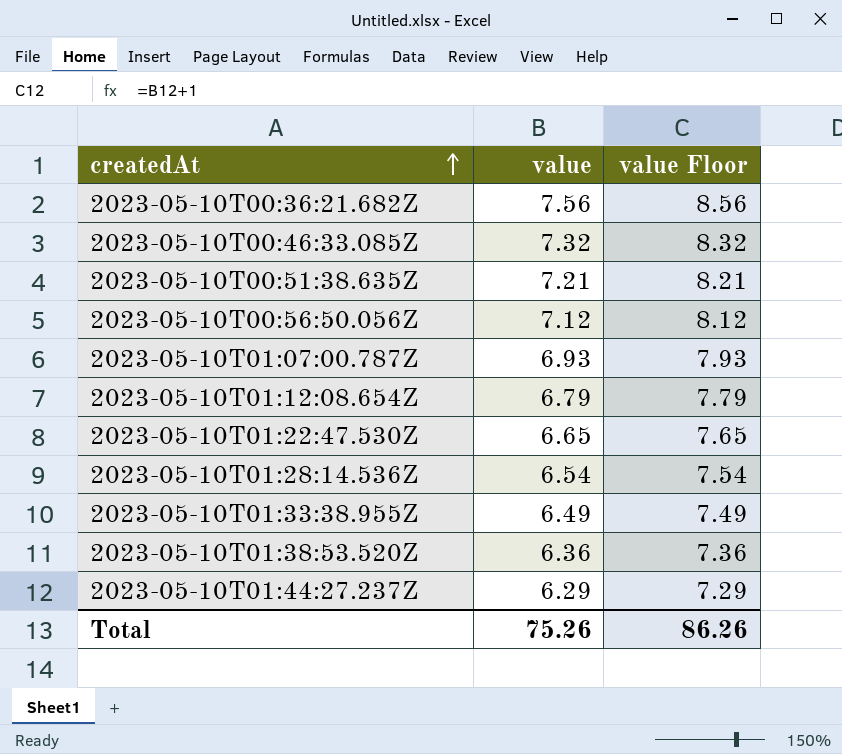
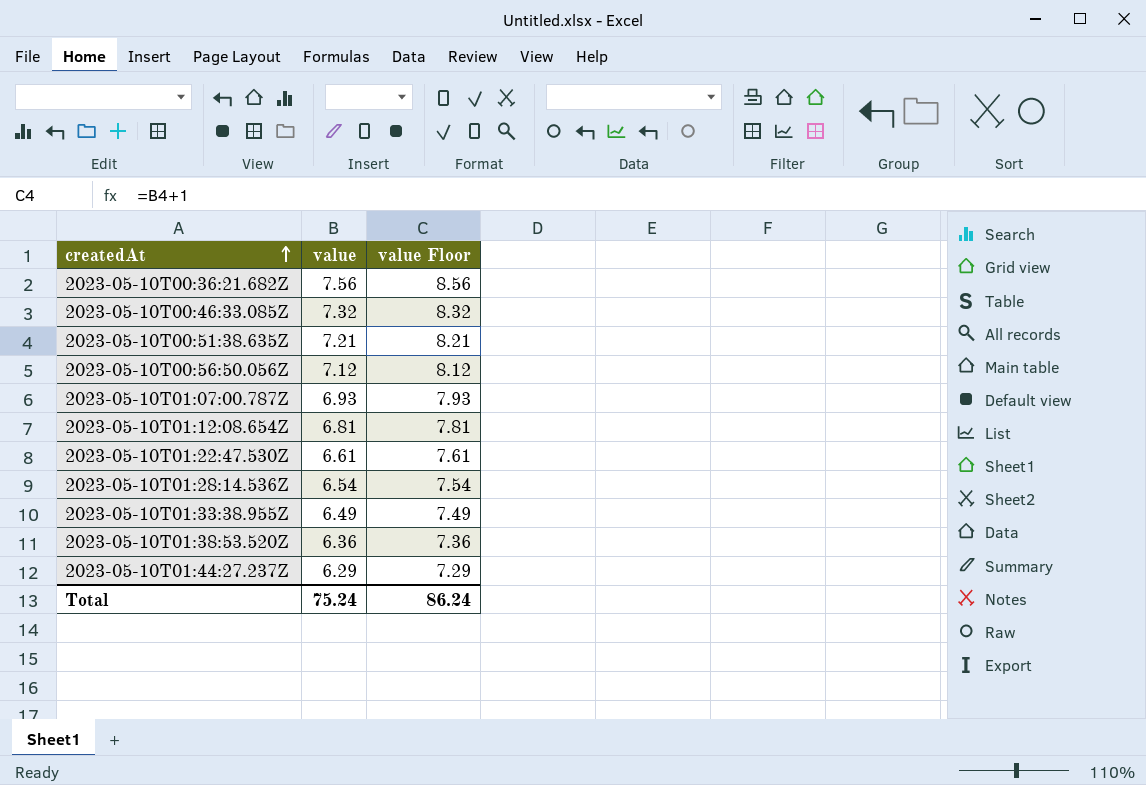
2023-05-10T01:12:08.654Z | value: 6.79 -> 6.81
2023-05-10T01:12:08.654Z | value Floor: 7.79 -> 7.81
2023-05-10T01:22:47.530Z | value: 6.65 -> 6.61
2023-05-10T01:22:47.530Z | value Floor: 7.65 -> 7.61
Total | value: 75.26 -> 75.24
Total | value Floor: 86.26 -> 86.24

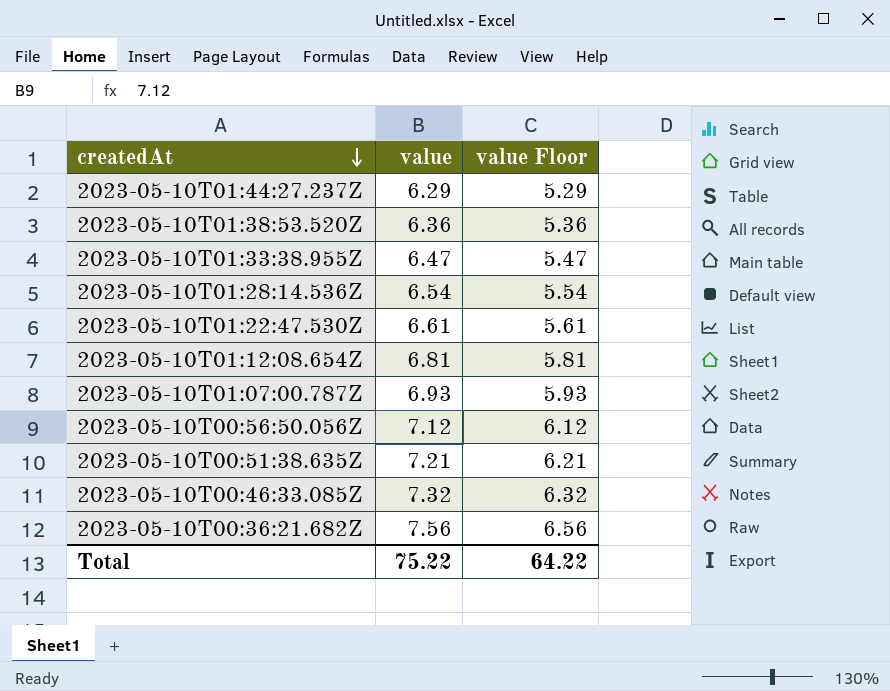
row order: createdAt ascending -> createdAt descending
column value Floor | formula: [value] + 1 -> [value] - 1
2023-05-10T01:33:38.955Z | value: 6.49 -> 6.47
Total | value: 75.24 -> 75.22
Total | value Floor: 86.24 -> 64.22

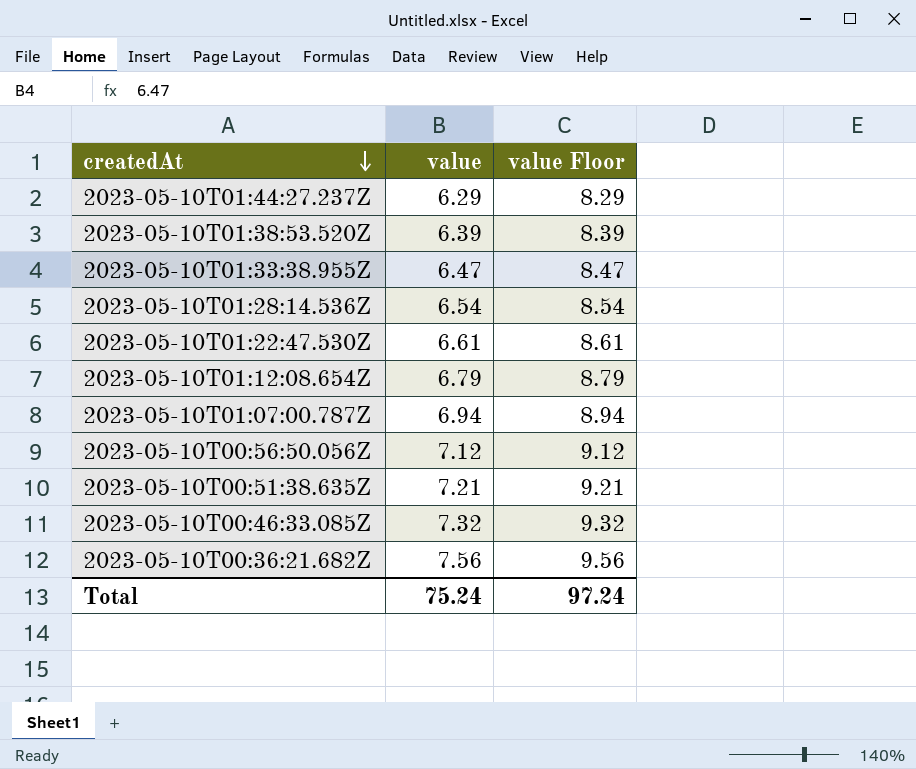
column value Floor | formula: [value] - 1 -> [value] + 2
2023-05-10T01:38:53.520Z | value: 6.36 -> 6.39
2023-05-10T01:12:08.654Z | value: 6.81 -> 6.79
2023-05-10T01:07:00.787Z | value: 6.93 -> 6.94
Total | value: 75.22 -> 75.24
Total | value Floor: 64.22 -> 97.24

